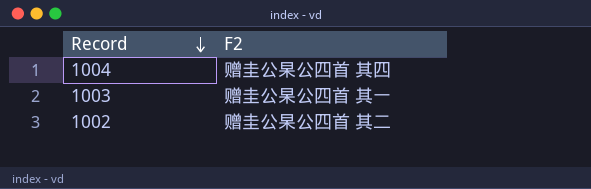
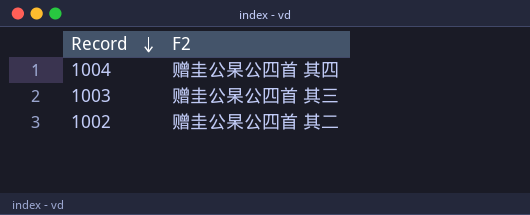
1003 | F2: 赠圭公杲公四首 其一 -> 赠圭公杲公四首 其三

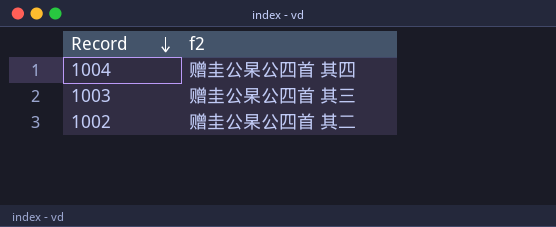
column name: F2 -> f2

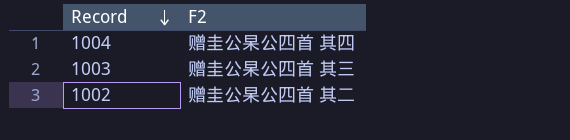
column name: f2 -> F2

